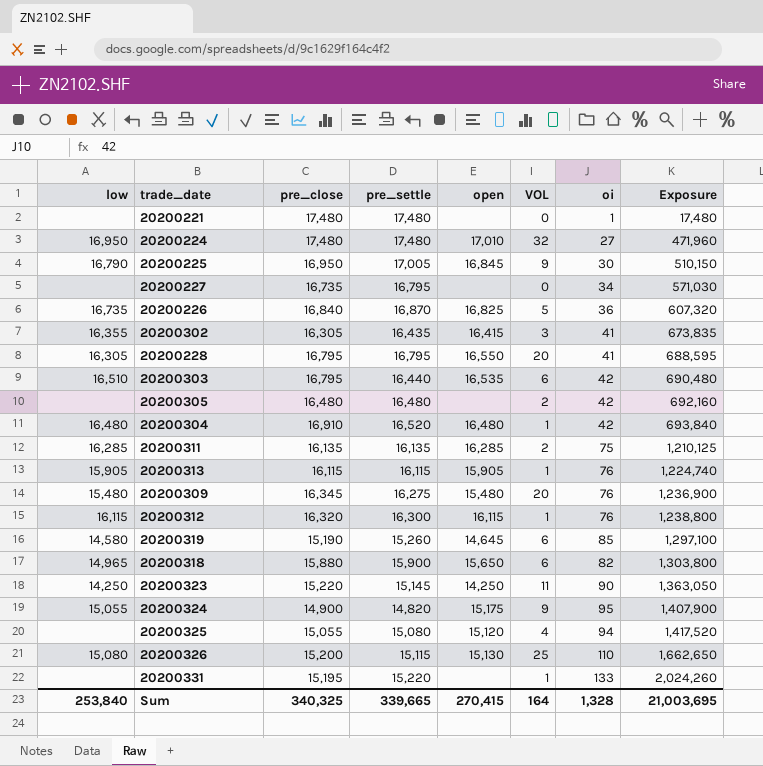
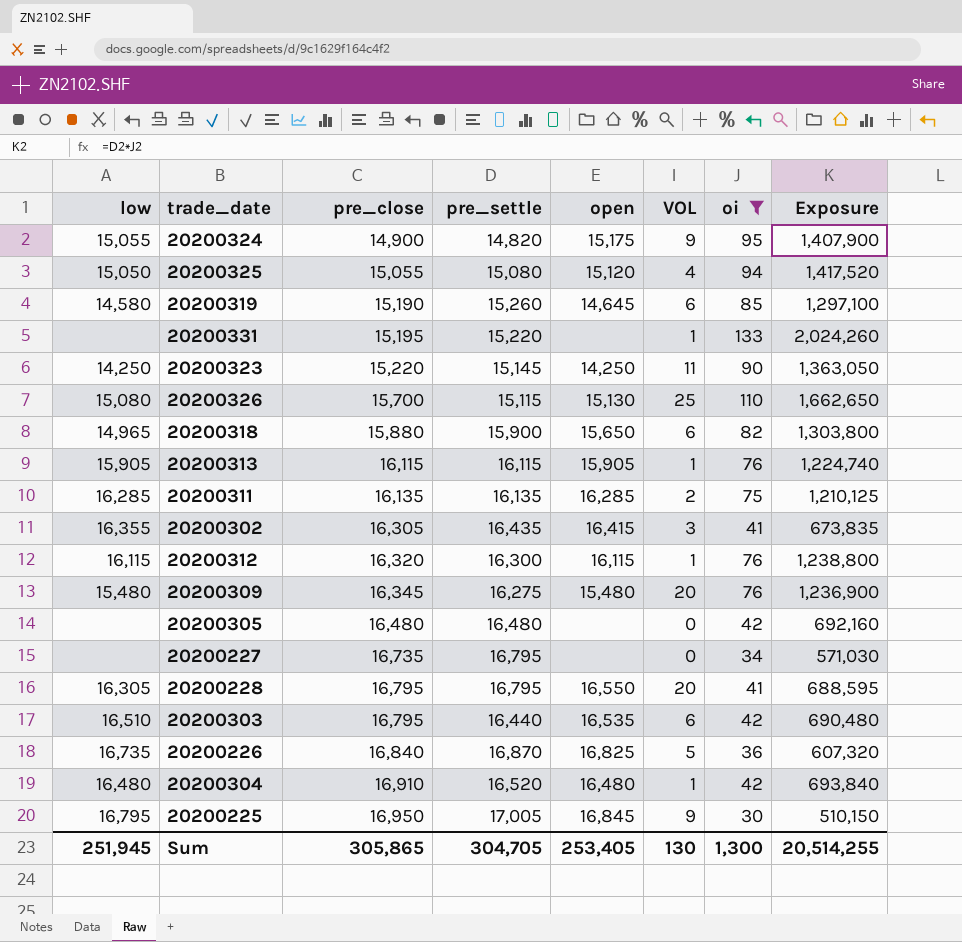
filter: none -> oi >= 30
row order: Exposure ascending -> pre_close ascending
20200325 | low: none -> 15,050
20200326 | pre_close: 15,200 -> 15,700
20200305 | VOL: 2 -> 0
20200225 | low: 16,790 -> 16,795
Sum | low: 253,840 -> 251,945
Sum | pre_close: 340,325 -> 305,865
Sum | pre_settle: 339,665 -> 304,705
Sum | open: 270,415 -> 253,405
Sum | VOL: 164 -> 130
Sum | oi: 1,328 -> 1,300
Sum | Exposure: 21,003,695 -> 20,514,255

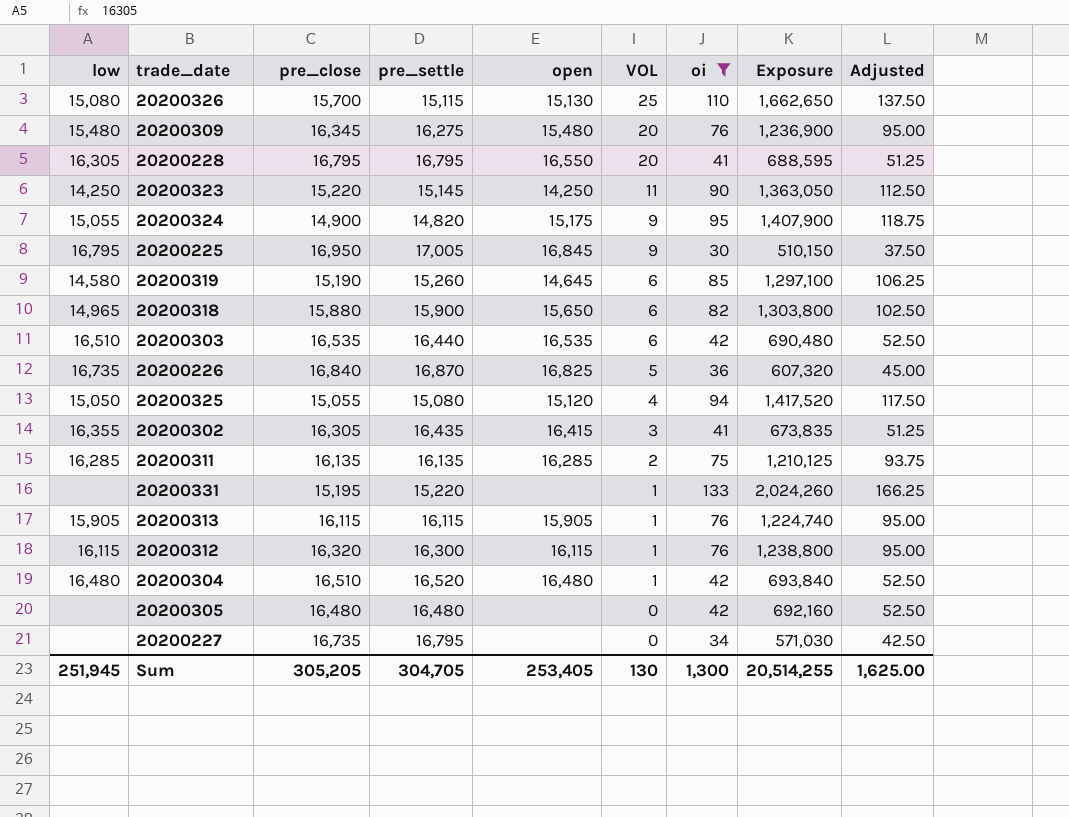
row order: pre_close ascending -> VOL descending
column Adjusted | formula: none -> [oi] * 1.25
20200303 | pre_close: 16,795 -> 16,535
20200304 | pre_close: 16,910 -> 16,510
Sum | pre_close: 305,865 -> 305,205

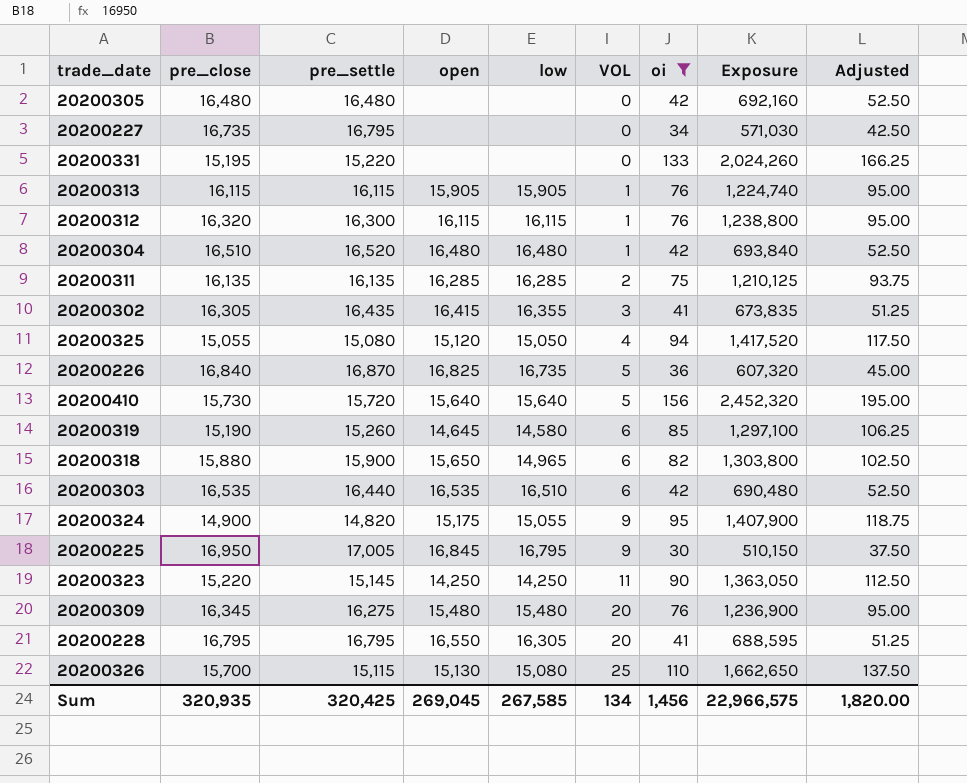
row order: VOL descending -> VOL ascending
column low | position: 1 -> 5
20200331 | VOL: 1 -> 0
row 20200410: none -> 15,730 | 15,720 | 15,640 | 15,640 | 5 | 156 | 2,452,320 | 195.00
Sum | pre_close: 305,205 -> 320,935
Sum | pre_settle: 304,705 -> 320,425
Sum | open: 253,405 -> 269,045
Sum | low: 251,945 -> 267,585
Sum | VOL: 130 -> 134
Sum | oi: 1,300 -> 1,456
Sum | Exposure: 20,514,255 -> 22,966,575
Sum | Adjusted: 1,625.00 -> 1,820.00

